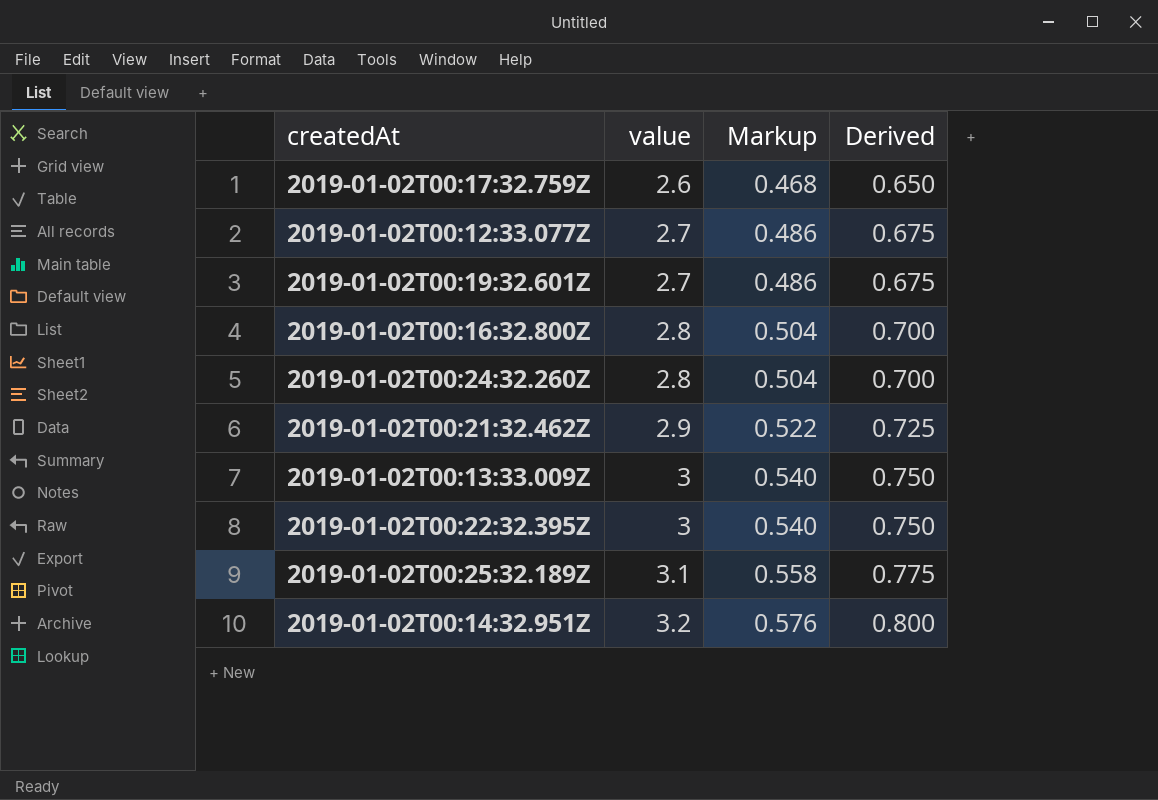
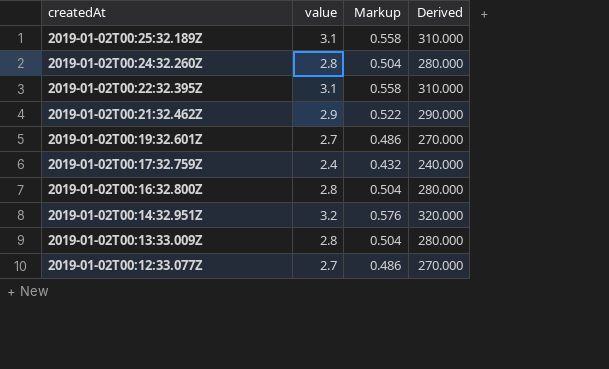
row order: value ascending -> createdAt descending
column Derived | formula: [value] * 0.25 -> [value] * 100
2019-01-02T00:22:32.395Z | value: 3 -> 3.1
2019-01-02T00:22:32.395Z | Markup: 0.540 -> 0.558
2019-01-02T00:17:32.759Z | value: 2.6 -> 2.4
2019-01-02T00:17:32.759Z | Markup: 0.468 -> 0.432
2019-01-02T00:13:33.009Z | value: 3 -> 2.8
2019-01-02T00:13:33.009Z | Markup: 0.540 -> 0.504

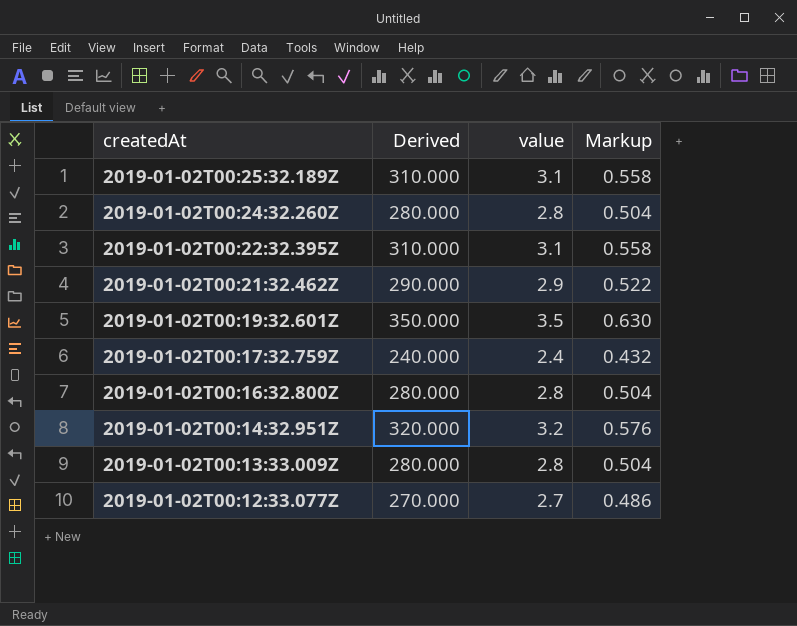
column Derived | position: 4 -> 2
2019-01-02T00:19:32.601Z | Derived: 270.000 -> 350.000
2019-01-02T00:19:32.601Z | value: 2.7 -> 3.5
2019-01-02T00:19:32.601Z | Markup: 0.486 -> 0.630

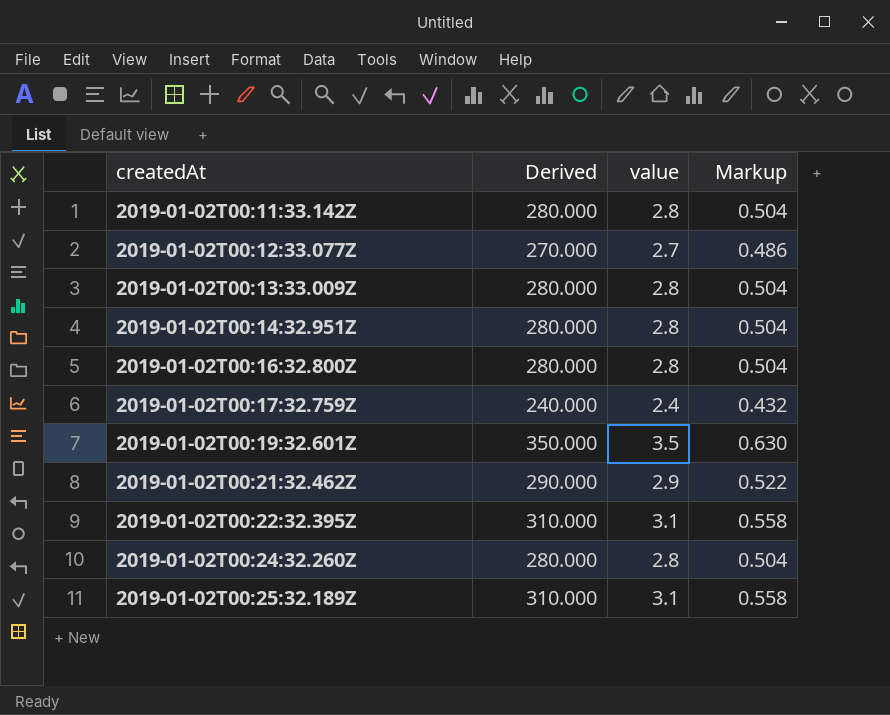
row order: createdAt descending -> createdAt ascending
row 2019-01-02T00:11:33.142Z: none -> 280.000 | 2.8 | 0.504
2019-01-02T00:14:32.951Z | Derived: 320.000 -> 280.000
2019-01-02T00:14:32.951Z | value: 3.2 -> 2.8
2019-01-02T00:14:32.951Z | Markup: 0.576 -> 0.504

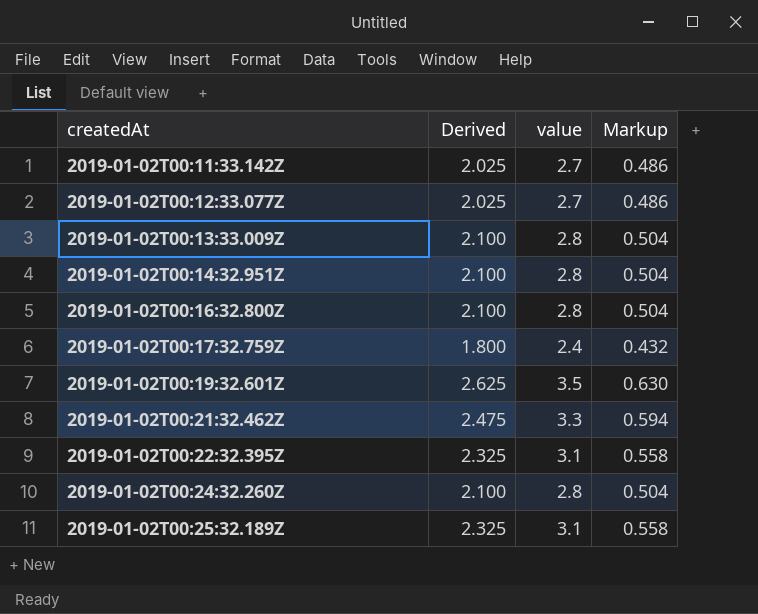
column Derived | formula: [value] * 100 -> [value] * 0.75
2019-01-02T00:11:33.142Z | value: 2.8 -> 2.7
2019-01-02T00:11:33.142Z | Markup: 0.504 -> 0.486
2019-01-02T00:21:32.462Z | value: 2.9 -> 3.3
2019-01-02T00:21:32.462Z | Markup: 0.522 -> 0.594

